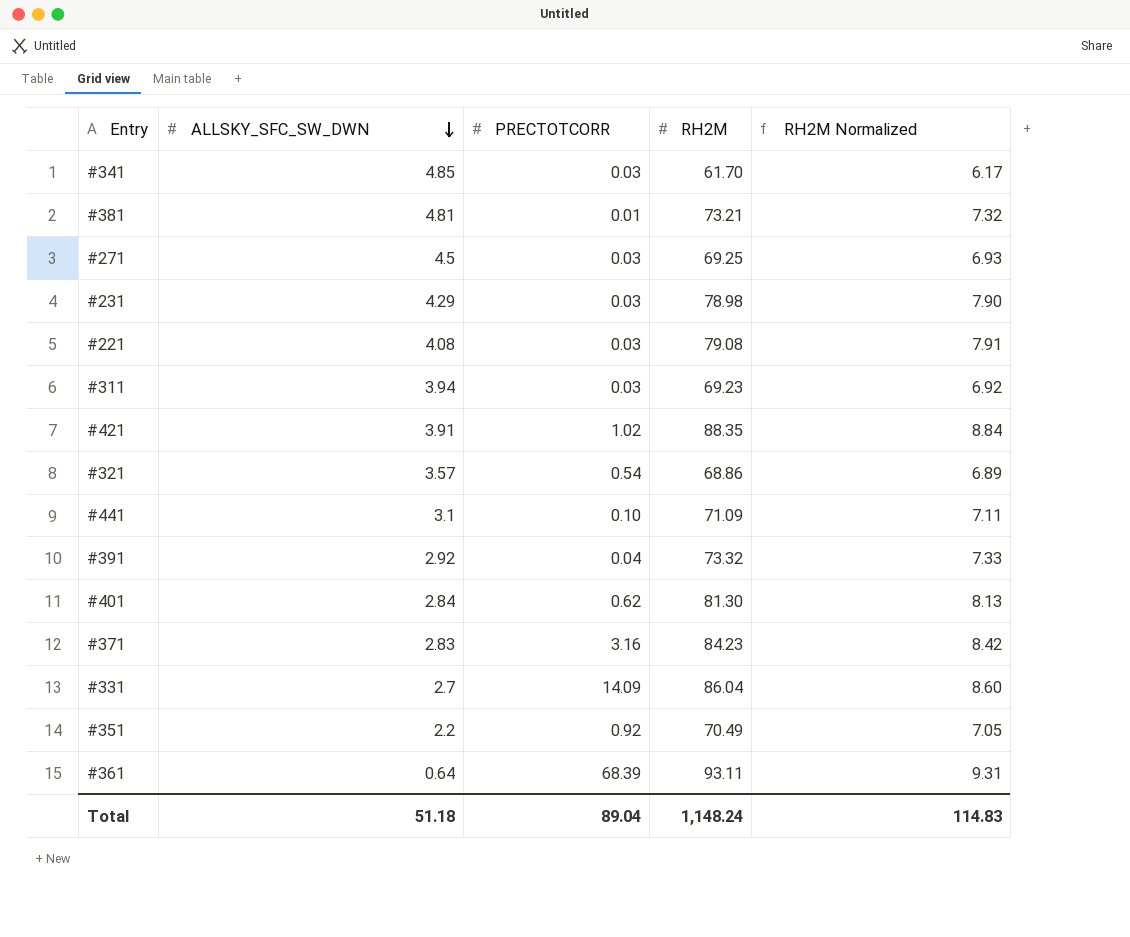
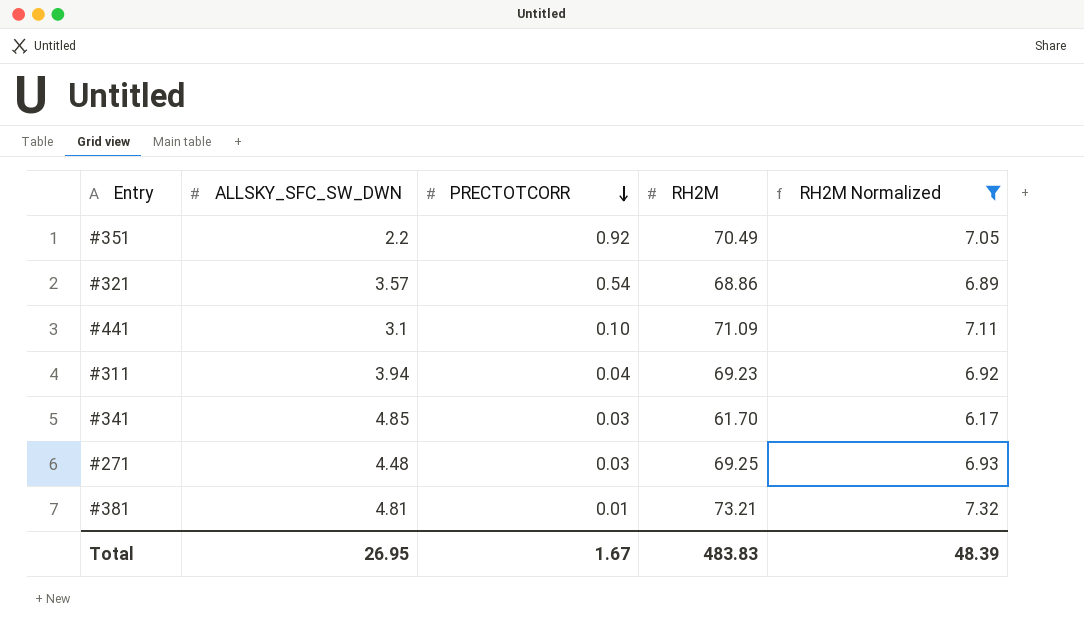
filter: none -> RH2M Normalized <= 7.32
row order: ALLSKY_SFC_SW_DWN descending -> PRECTOTCORR descending
#311 | PRECTOTCORR: 0.03 -> 0.04
#271 | ALLSKY_SFC_SW_DWN: 4.5 -> 4.48
Total | ALLSKY_SFC_SW_DWN: 51.18 -> 26.95
Total | PRECTOTCORR: 89.04 -> 1.67
Total | RH2M: 1,148.24 -> 483.83
Total | RH2M Normalized: 114.83 -> 48.39

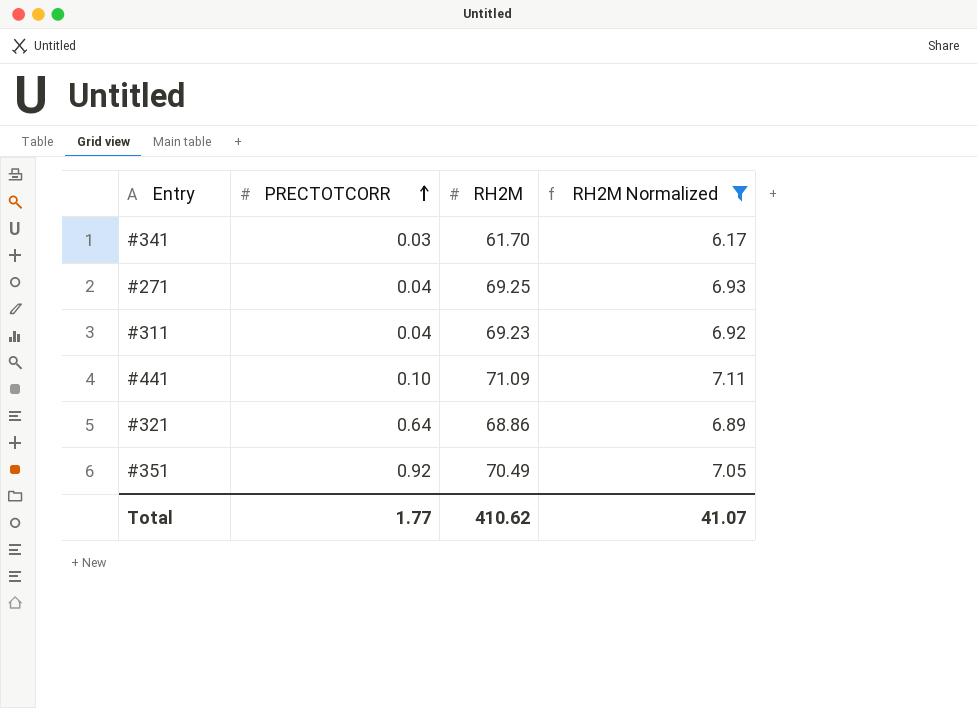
row order: PRECTOTCORR descending -> PRECTOTCORR ascending
column ALLSKY_SFC_SW_DWN | position: 2 -> none
row #381: 4.81 | 0.01 | 73.21 | 7.32 -> none
#271 | PRECTOTCORR: 0.03 -> 0.04
#321 | PRECTOTCORR: 0.54 -> 0.64
Total | PRECTOTCORR: 1.67 -> 1.77
Total | RH2M: 483.83 -> 410.62
Total | RH2M Normalized: 48.39 -> 41.07

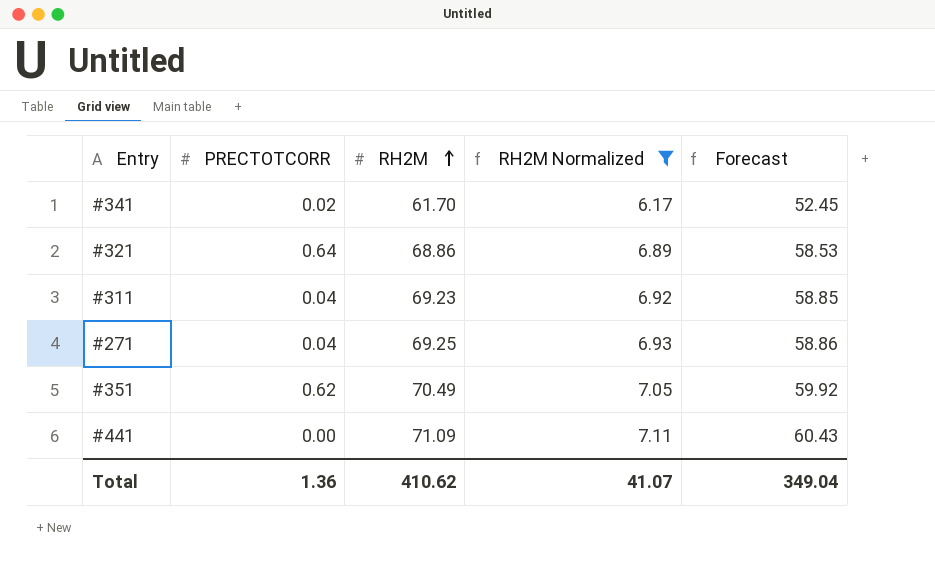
row order: PRECTOTCORR ascending -> RH2M ascending
column Forecast | formula: none -> [RH2M] * 0.85
#341 | PRECTOTCORR: 0.03 -> 0.02
#351 | PRECTOTCORR: 0.92 -> 0.62
#441 | PRECTOTCORR: 0.10 -> 0.00
Total | PRECTOTCORR: 1.77 -> 1.36

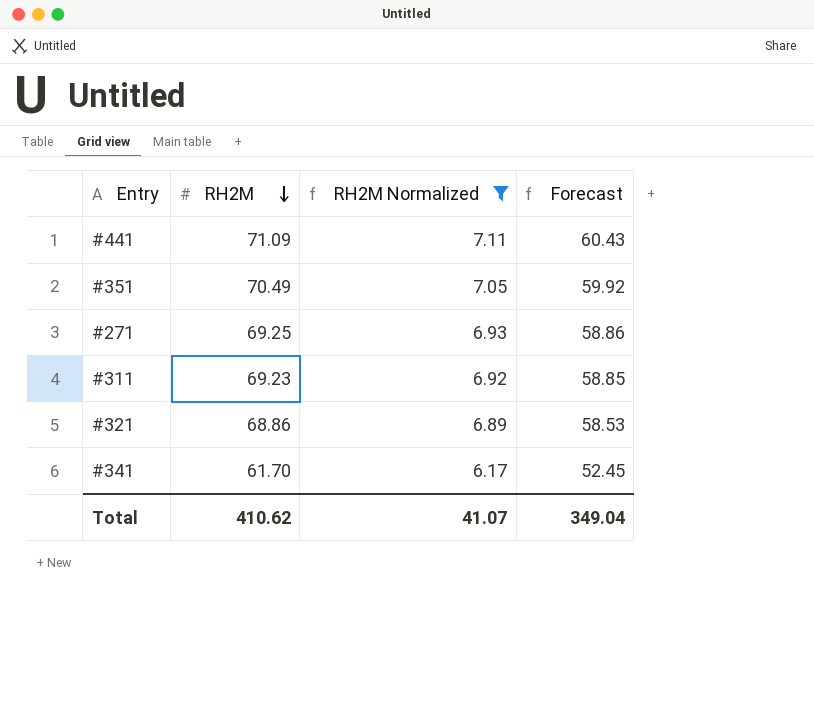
row order: RH2M ascending -> RH2M descending
column PRECTOTCORR | position: 2 -> none

